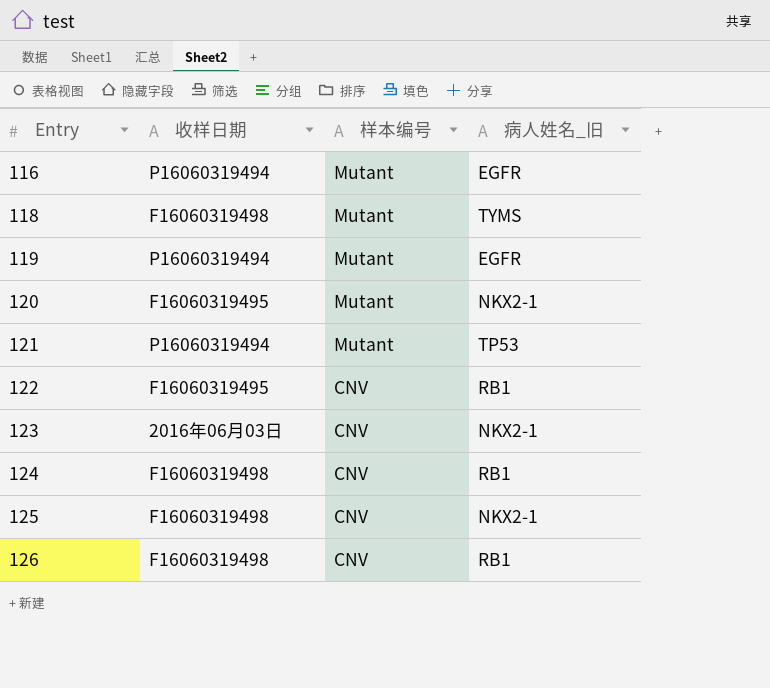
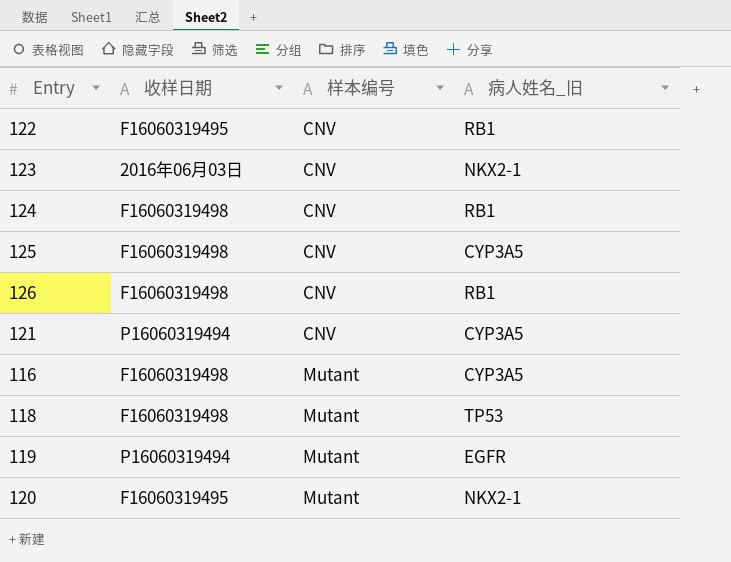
row order: Entry ascending -> 样本编号 ascending
125 | 病人姓名_旧: NKX2-1 -> CYP3A5
121 | 样本编号: Mutant -> CNV
121 | 病人姓名_旧: TP53 -> CYP3A5
116 | 收样日期: P16060319494 -> F16060319498
116 | 病人姓名_旧: EGFR -> CYP3A5
118 | 病人姓名_旧: TYMS -> TP53

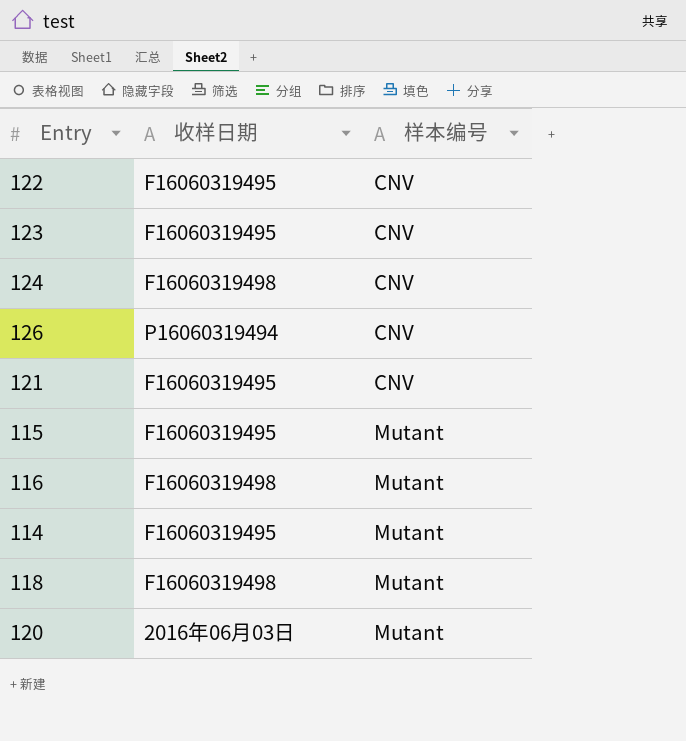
column 病人姓名_旧 | position: 4 -> none
row 125: F16060319498 | CNV | CYP3A5 -> none
row 119: P16060319494 | Mutant | EGFR -> none
123 | 收样日期: 2016年06月03日 -> F16060319495
126 | 收样日期: F16060319498 -> P16060319494
121 | 收样日期: P16060319494 -> F16060319495
row 115: none -> F16060319495 | Mutant
row 114: none -> F16060319495 | Mutant
120 | 收样日期: F16060319495 -> 2016年06月03日

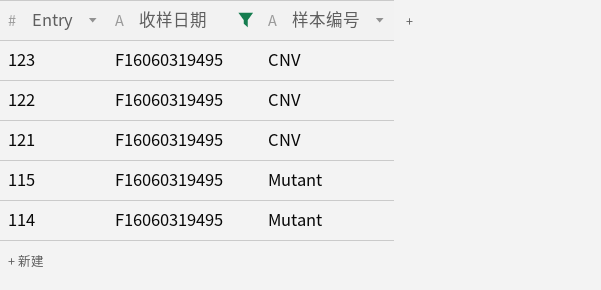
filter: none -> 收样日期 = F16060319495
row order: 样本编号 ascending -> Entry descending

